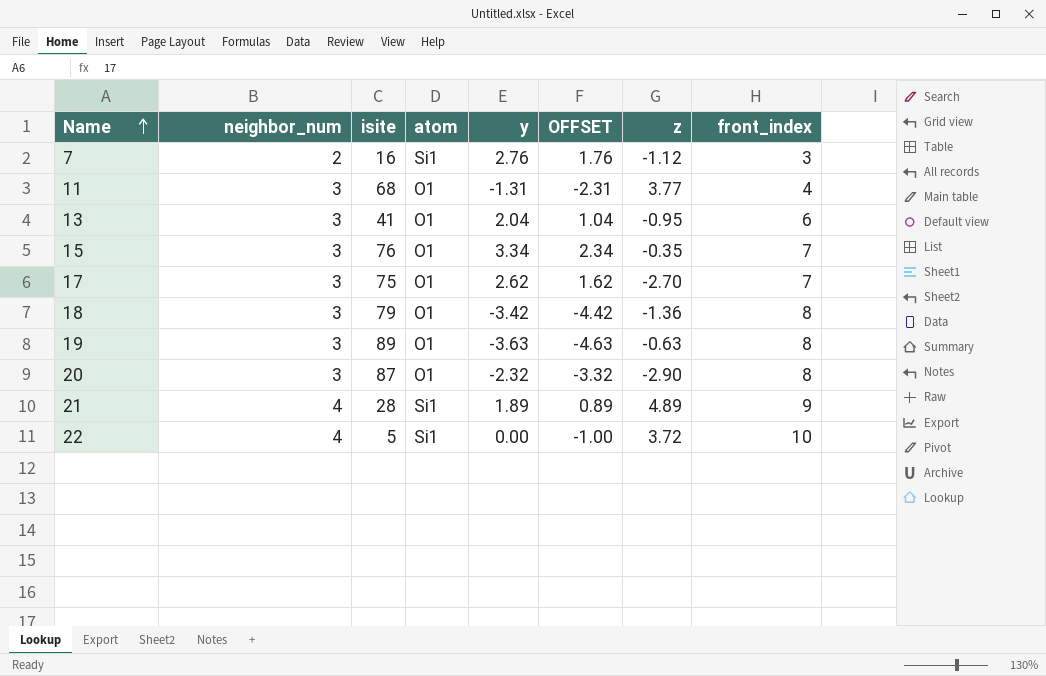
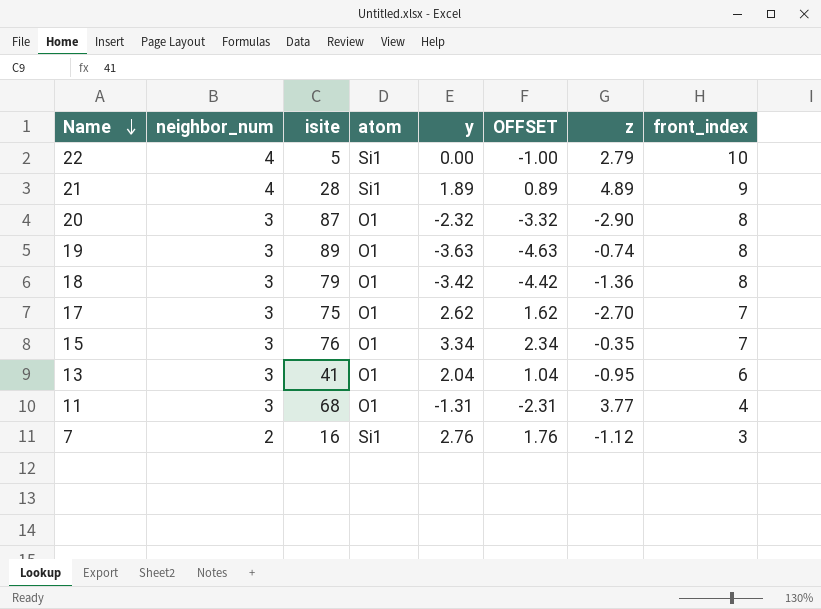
row order: Name ascending -> Name descending
22 | z: 3.72 -> 2.79
19 | z: -0.63 -> -0.74

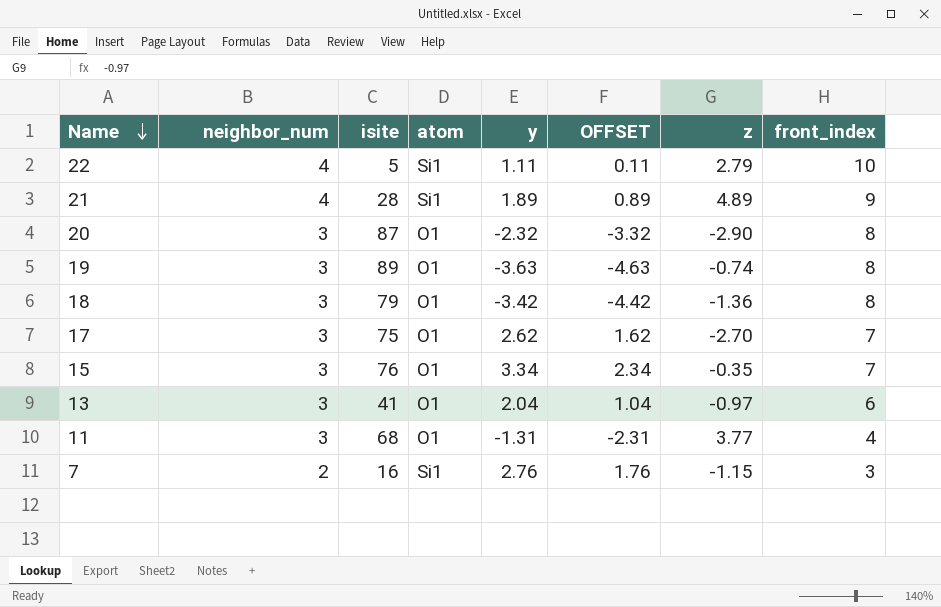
22 | y: 0.00 -> 1.11
22 | OFFSET: -1.00 -> 0.11
13 | z: -0.95 -> -0.97
7 | z: -1.12 -> -1.15

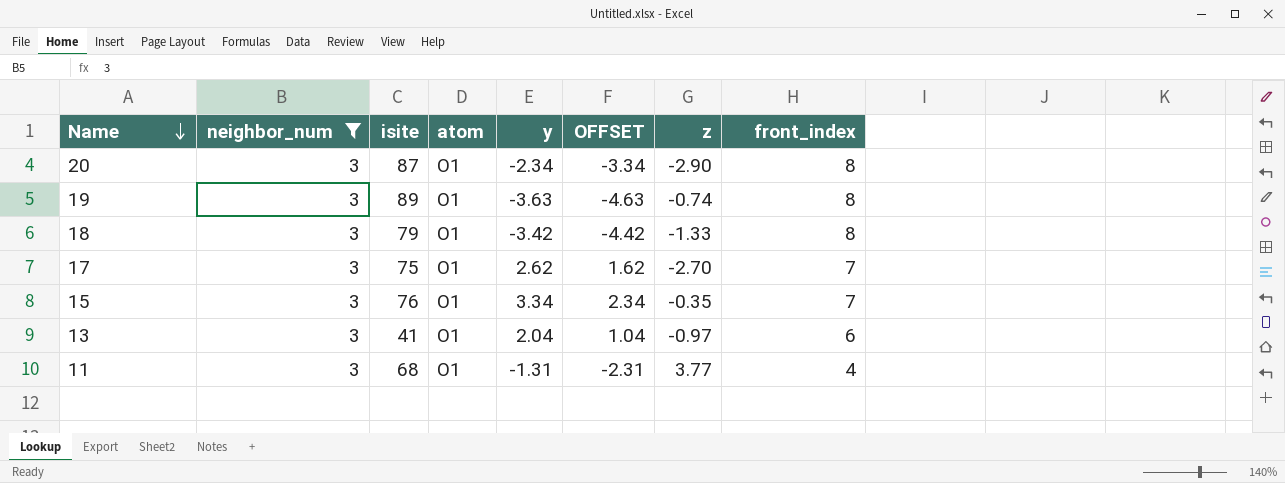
filter: none -> neighbor_num = 3
20 | y: -2.32 -> -2.34
20 | OFFSET: -3.32 -> -3.34
18 | z: -1.36 -> -1.33

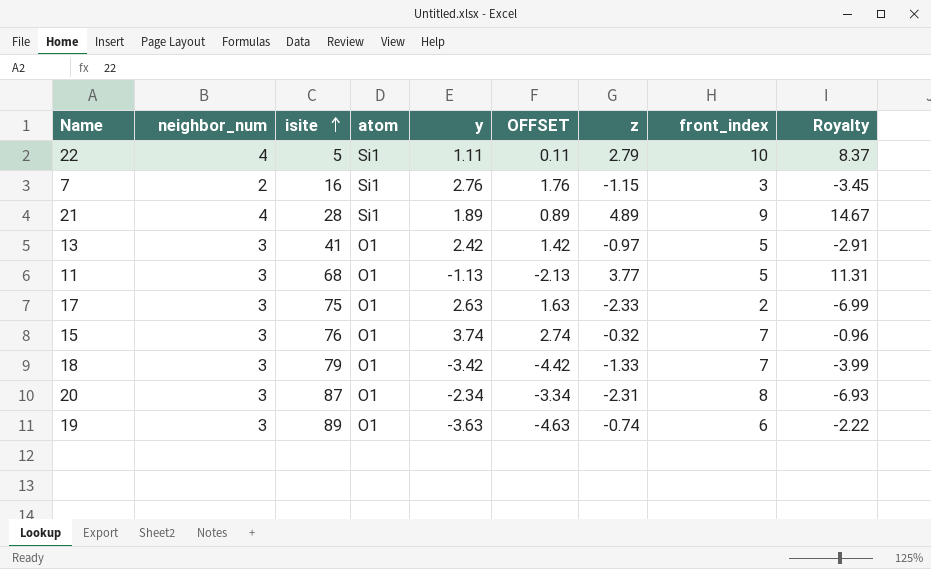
filter: neighbor_num = 3 -> none
row order: Name descending -> isite ascending
column Royalty | formula: none -> [z] * 3
13 | y: 2.04 -> 2.42
13 | OFFSET: 1.04 -> 1.42
13 | front_index: 6 -> 5
11 | y: -1.31 -> -1.13
11 | OFFSET: -2.31 -> -2.13
11 | front_index: 4 -> 5
17 | y: 2.62 -> 2.63
17 | OFFSET: 1.62 -> 1.63
17 | z: -2.70 -> -2.33
17 | front_index: 7 -> 2
15 | y: 3.34 -> 3.74
15 | OFFSET: 2.34 -> 2.74
15 | z: -0.35 -> -0.32
18 | front_index: 8 -> 7
20 | z: -2.90 -> -2.31
19 | front_index: 8 -> 6

